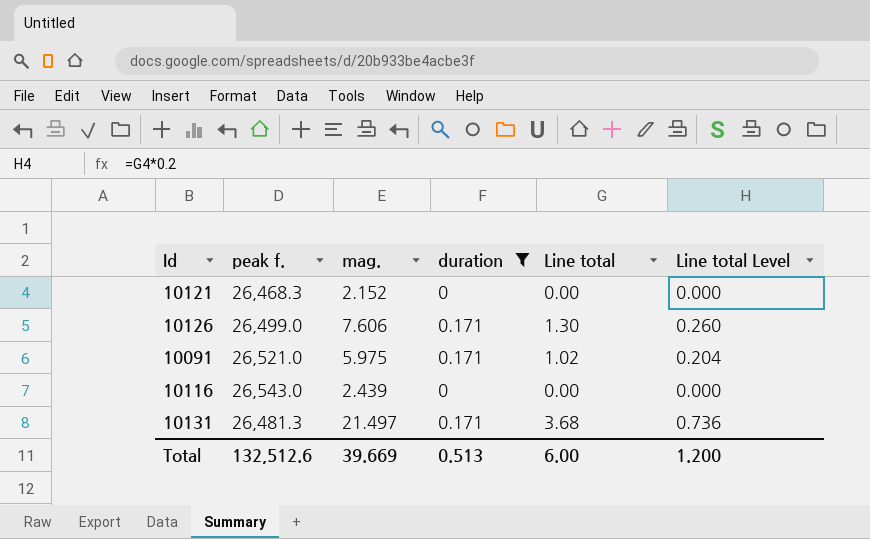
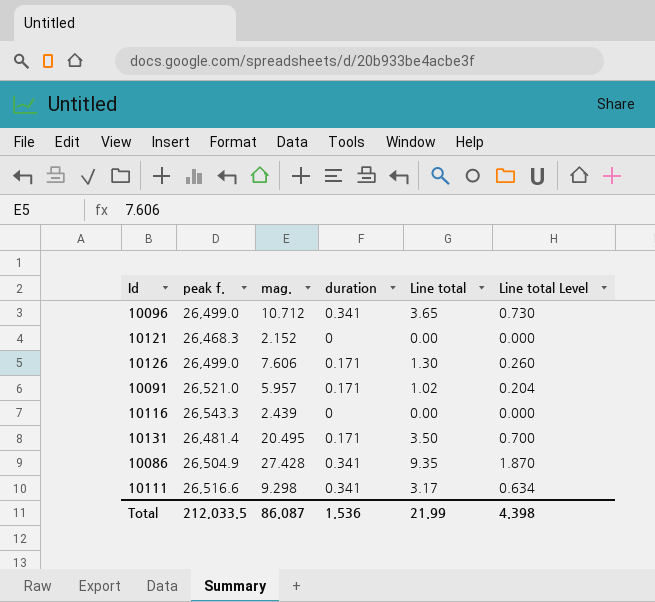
filter: duration != 0.341 -> none
10091 | mag.: 5.975 -> 5.957
10116 | peak f.: 26,543.0 -> 26,543.3
10131 | peak f.: 26,481.3 -> 26,481.4
10131 | mag.: 21.497 -> 20.495
10131 | Line total: 3.68 -> 3.50
10131 | Line total Level: 0.736 -> 0.700
Total | peak f.: 132,512.6 -> 212,033.5
Total | mag.: 39.669 -> 86.087
Total | duration: 0.513 -> 1.536
Total | Line total: 6.00 -> 21.99
Total | Line total Level: 1.200 -> 4.398

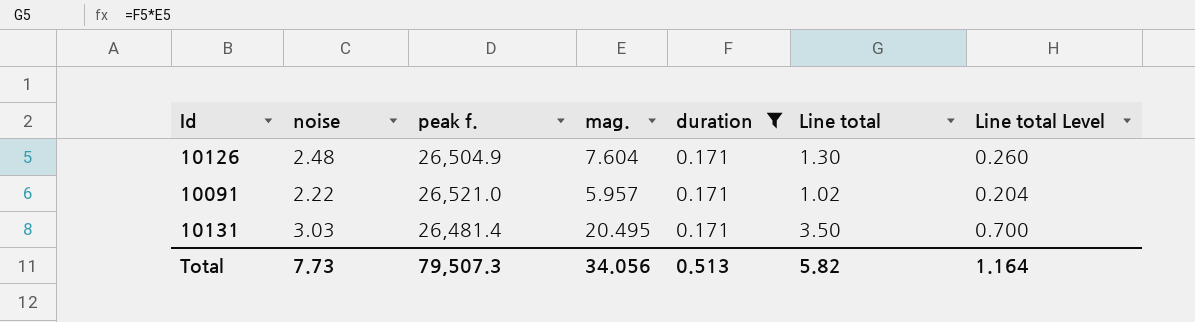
filter: none -> duration = 0.171
column noise | position: none -> 2
10126 | peak f.: 26,499.0 -> 26,504.9
10126 | mag.: 7.606 -> 7.604
Total | peak f.: 212,033.5 -> 79,507.3
Total | mag.: 86.087 -> 34.056
Total | duration: 1.536 -> 0.513
Total | Line total: 21.99 -> 5.82
Total | Line total Level: 4.398 -> 1.164

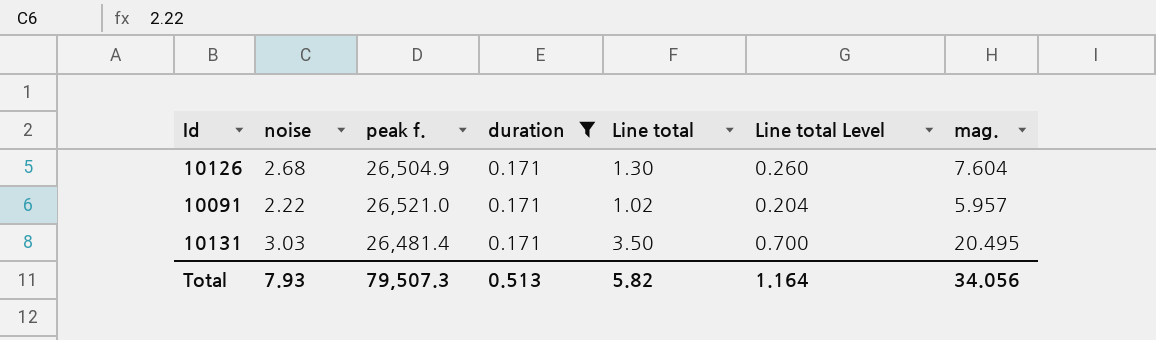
column mag. | position: 4 -> 7
10126 | noise: 2.48 -> 2.68
Total | noise: 7.73 -> 7.93

